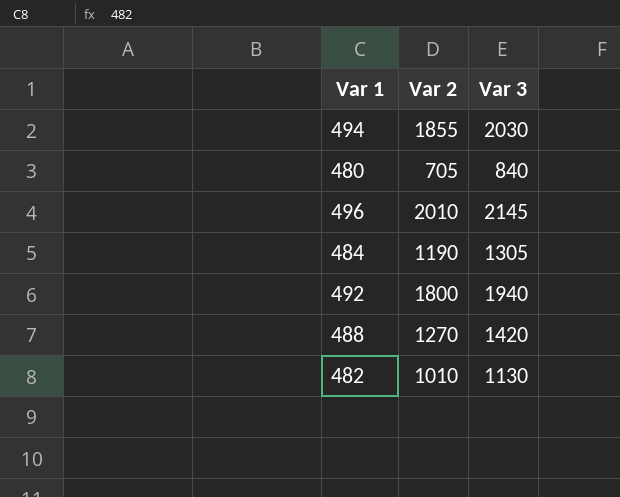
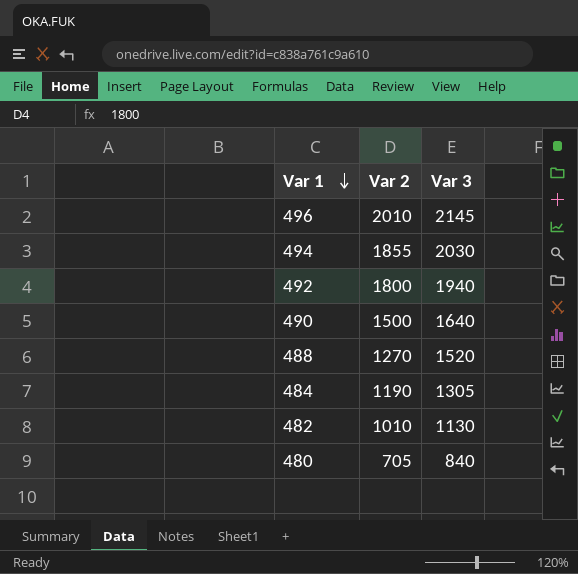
row order: none -> Var 1 descending
row 490: none -> 1500 | 1640
488 | Var 3: 1420 -> 1520

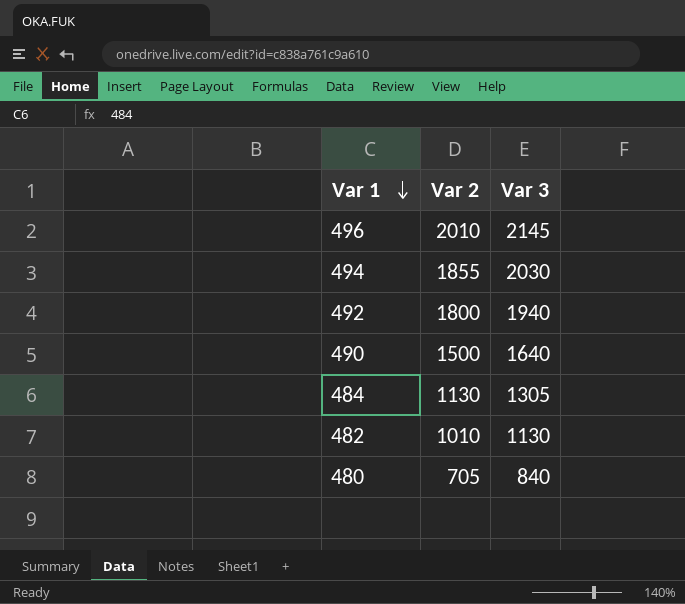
row 488: 1270 | 1520 -> none
484 | Var 2: 1190 -> 1130

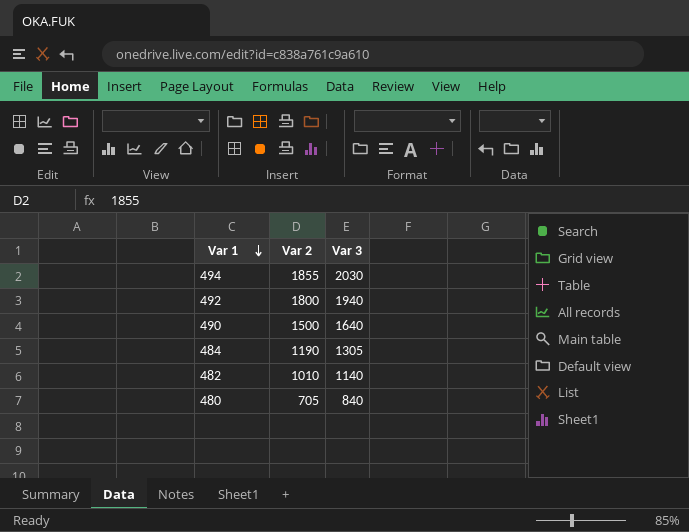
row 496: 2010 | 2145 -> none
484 | Var 2: 1130 -> 1190
482 | Var 3: 1130 -> 1140

